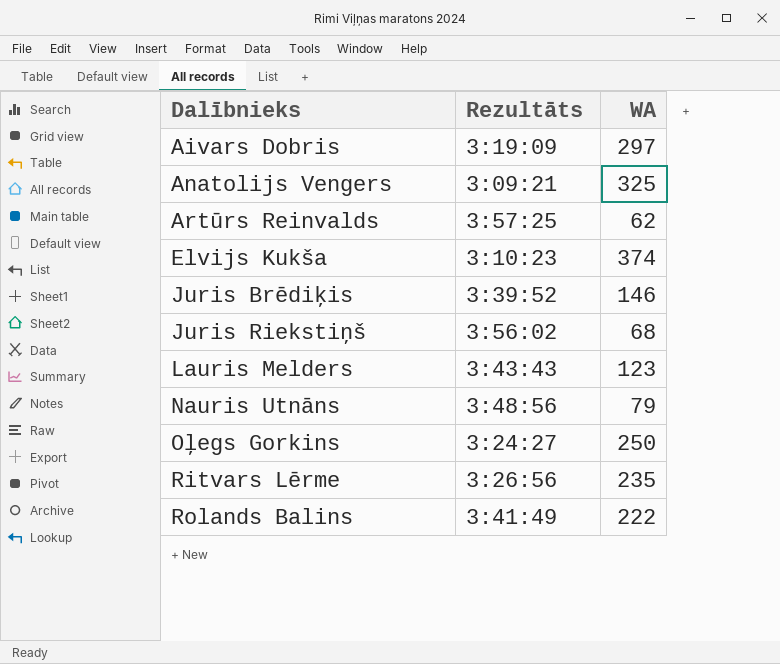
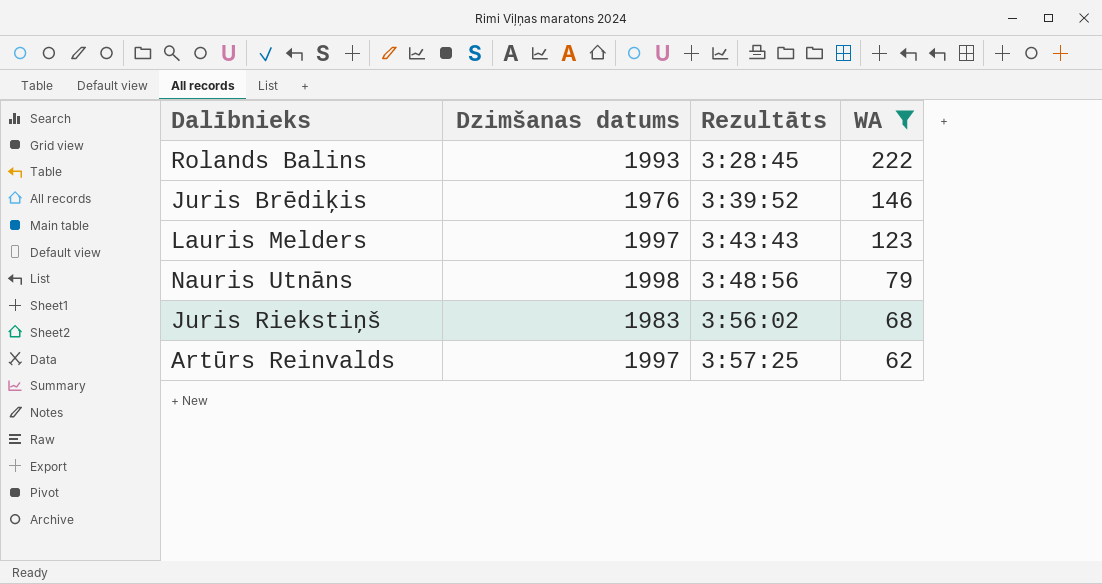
filter: none -> WA <= 222
row order: Dalībnieks ascending -> Rezultāts ascending
column Dzimšanas datums | position: none -> 2
Rolands Balins | Rezultāts: 3:41:49 -> 3:28:45

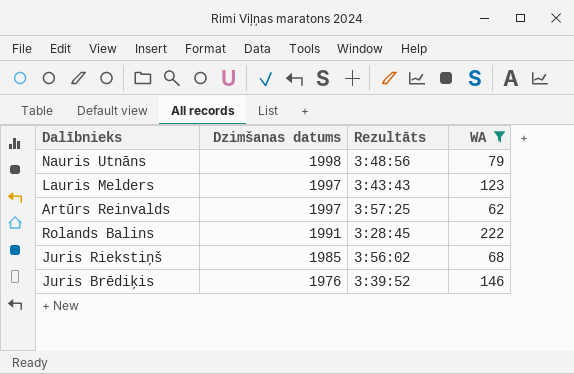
row order: Rezultāts ascending -> Dzimšanas datums descending
Rolands Balins | Dzimšanas datums: 1993 -> 1991
Juris Riekstiņš | Dzimšanas datums: 1983 -> 1985

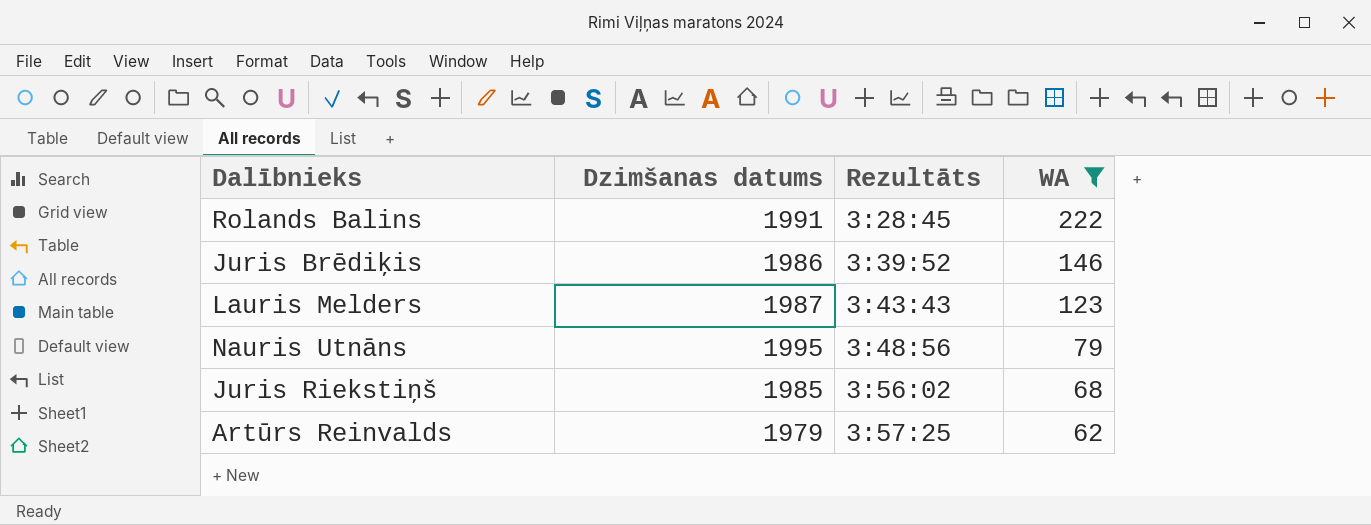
row order: Dzimšanas datums descending -> Rezultāts ascending
Juris Brēdiķis | Dzimšanas datums: 1976 -> 1986
Lauris Melders | Dzimšanas datums: 1997 -> 1987
Nauris Utnāns | Dzimšanas datums: 1998 -> 1995
Artūrs Reinvalds | Dzimšanas datums: 1997 -> 1979

